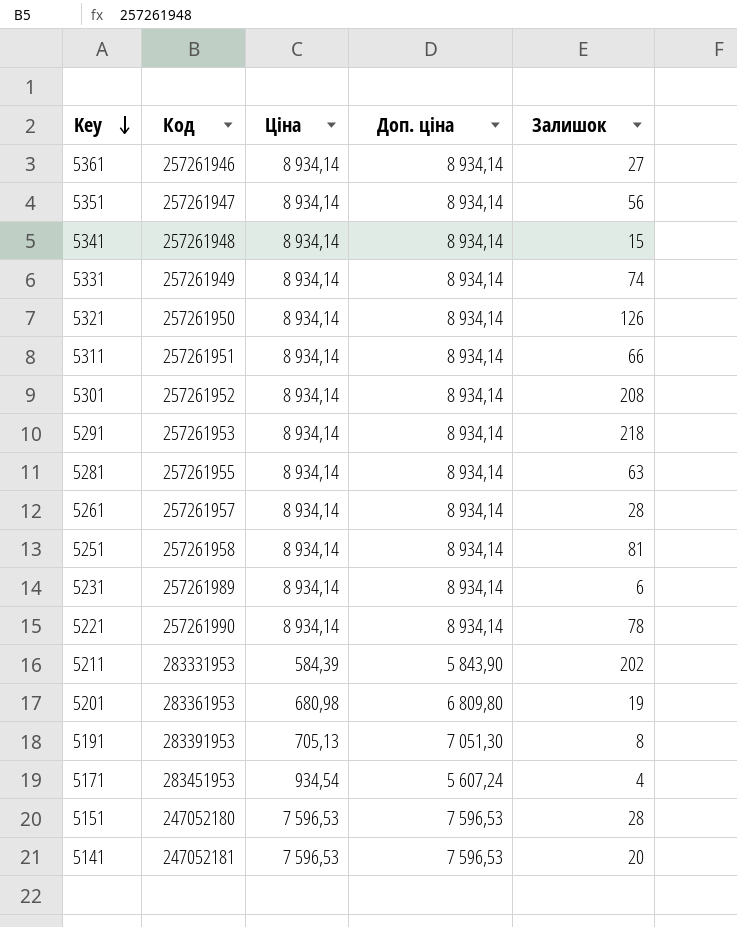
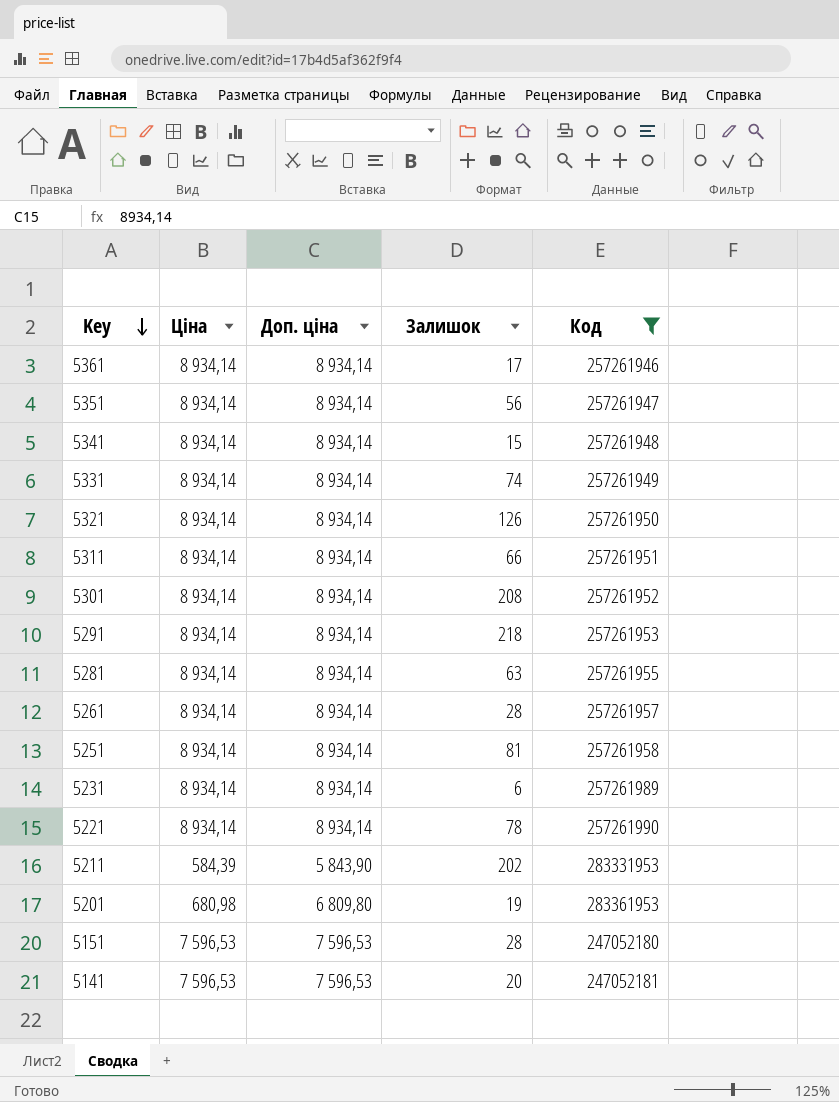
filter: none -> Код <= 283361953
column Код | position: 2 -> 5
5361 | Залишок: 27 -> 17

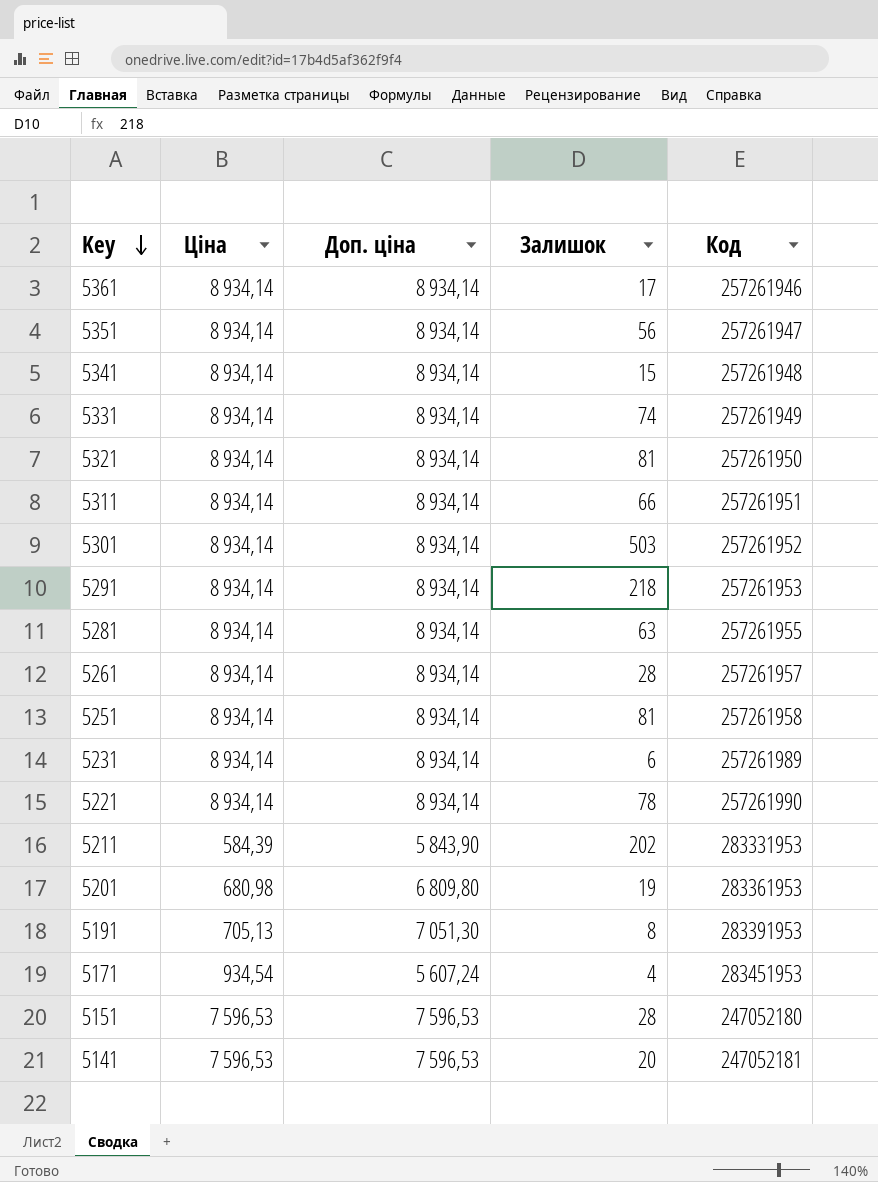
filter: Код <= 283361953 -> none
5321 | Залишок: 126 -> 81
5301 | Залишок: 208 -> 503

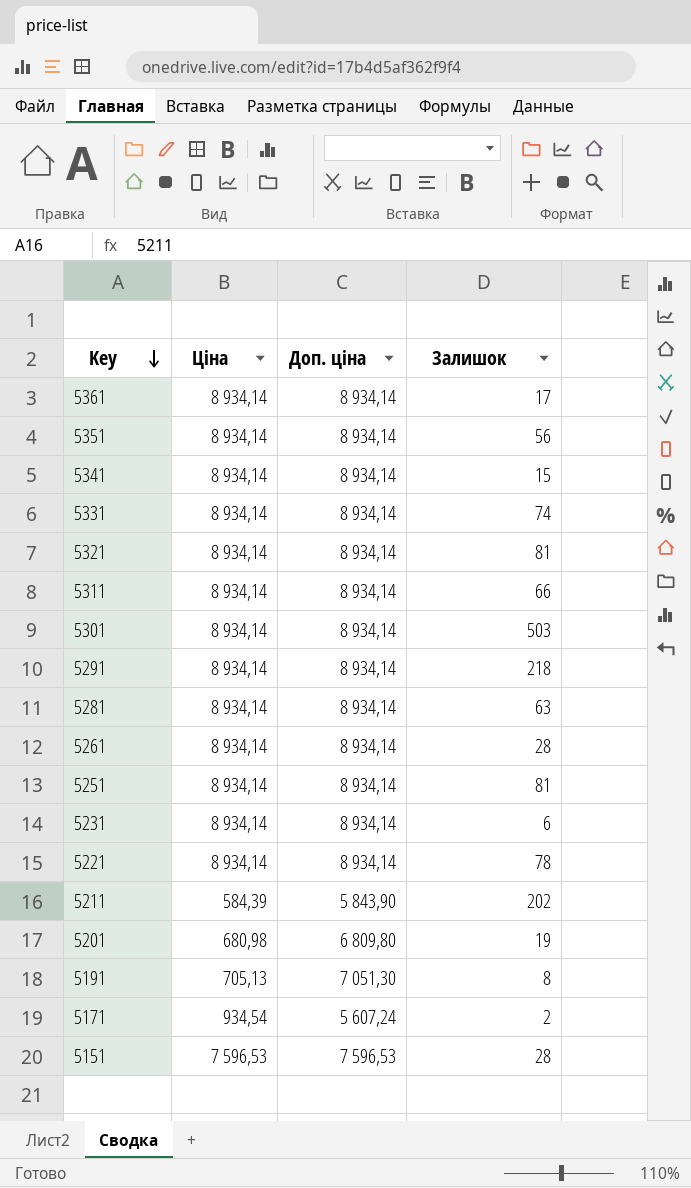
column Код | position: 5 -> none
row 5141: 7 596,53 | 7 596,53 | 20 | 247052181 -> none
5171 | Залишок: 4 -> 2

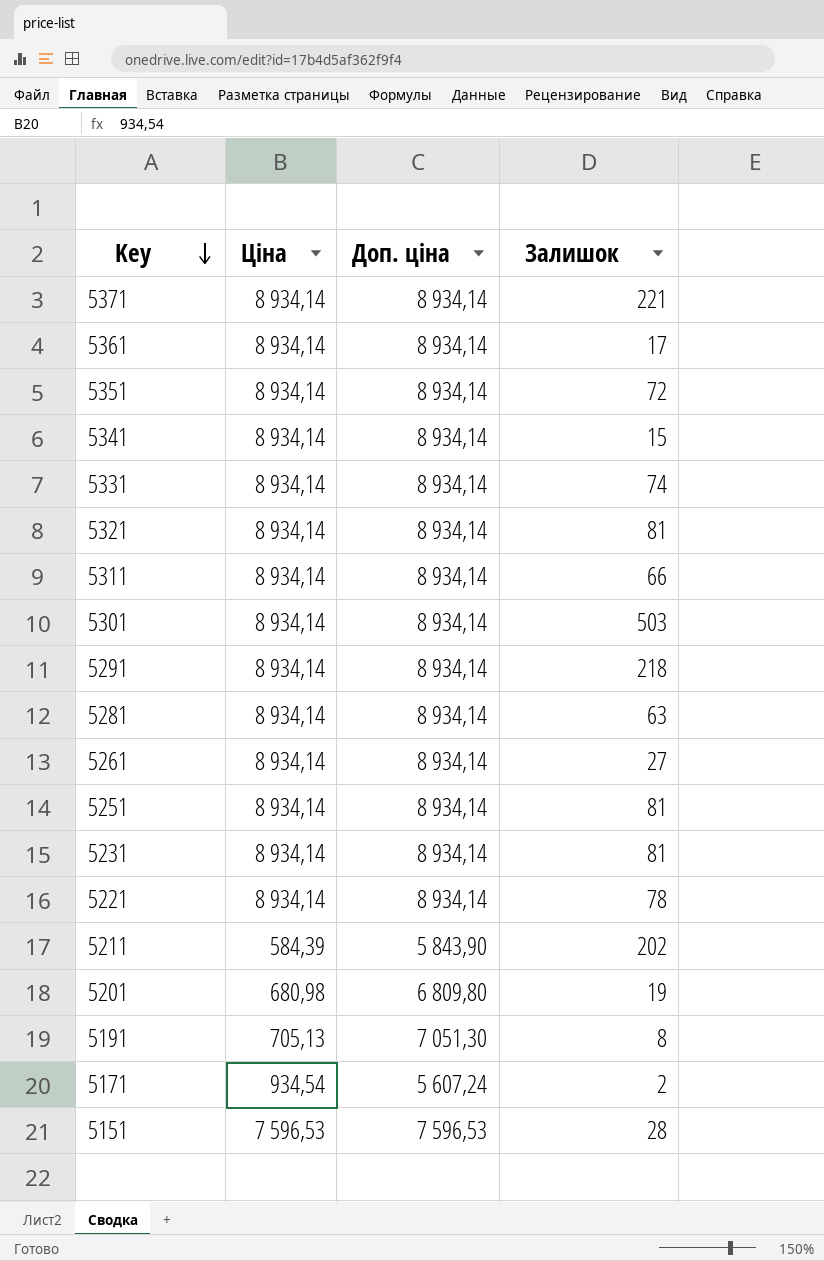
row 5371: none -> 8 934,14 | 8 934,14 | 221
5351 | Залишок: 56 -> 72
5261 | Залишок: 28 -> 27
5231 | Залишок: 6 -> 81

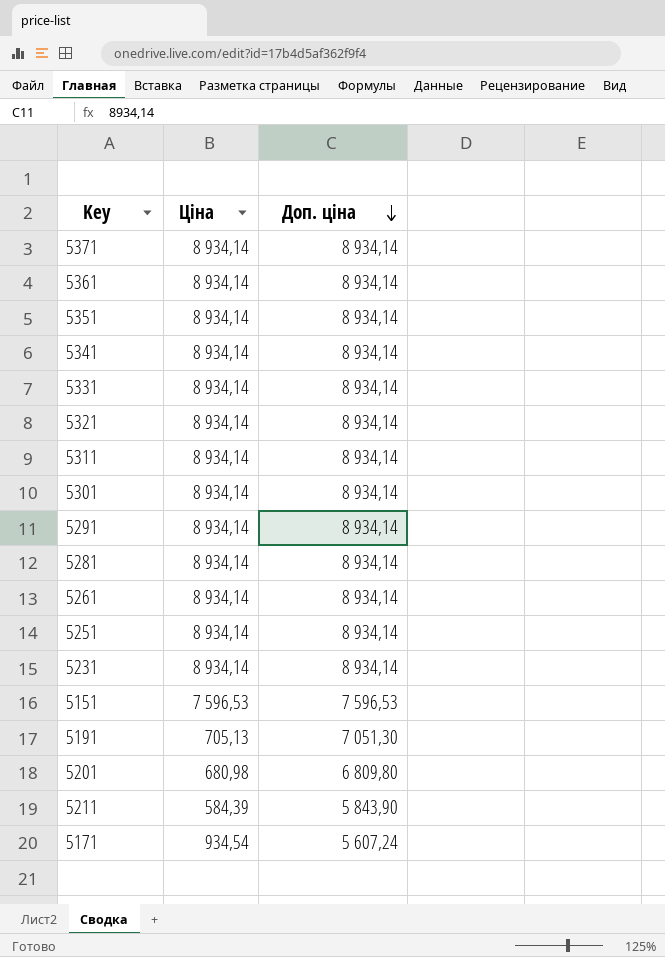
row order: Key descending -> Доп. ціна descending
column Залишок | position: 4 -> none
row 5221: 8 934,14 | 8 934,14 | 78 -> none

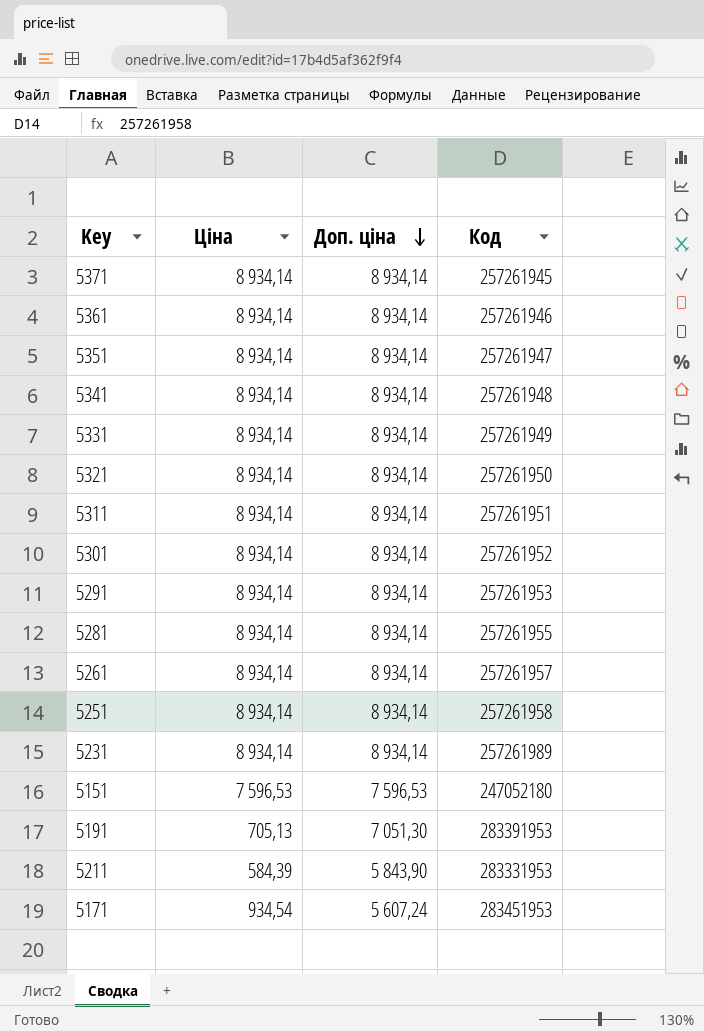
column Код | position: none -> 4
row 5201: 680,98 | 6 809,80 -> none

